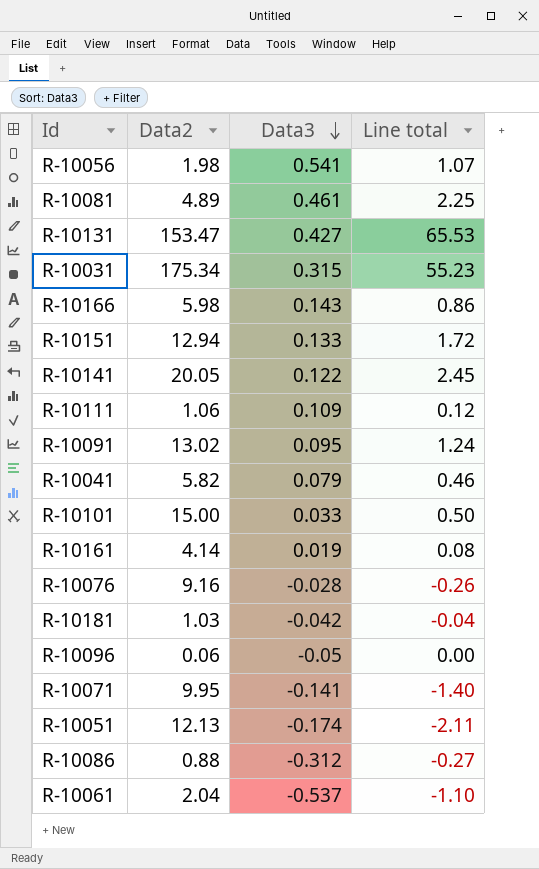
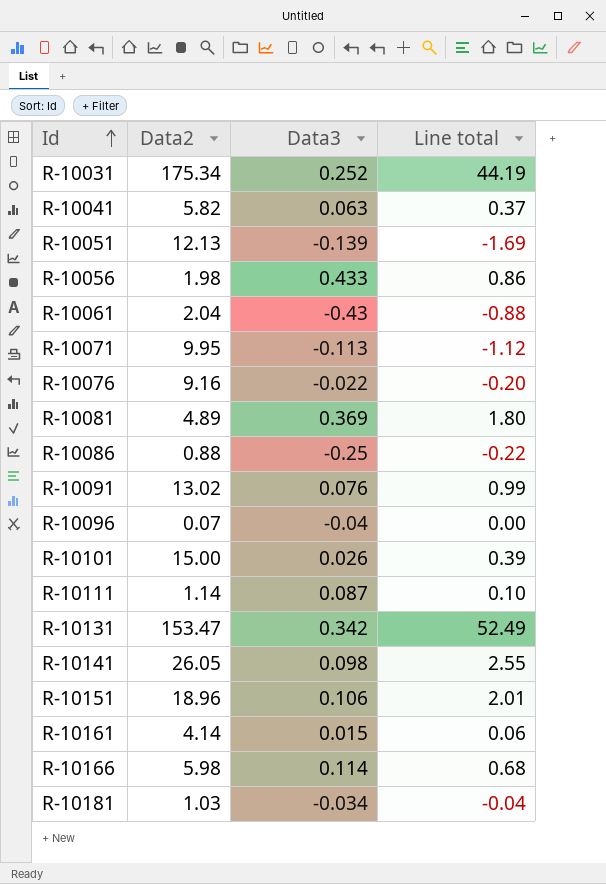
row order: Data3 descending -> Id ascending
R-10031 | Data3: 0.315 -> 0.252
R-10031 | Line total: 55.23 -> 44.19
R-10041 | Data3: 0.079 -> 0.063
R-10041 | Line total: 0.46 -> 0.37
R-10051 | Data3: -0.174 -> -0.139
R-10051 | Line total: -2.11 -> -1.69
R-10056 | Data3: 0.541 -> 0.433
R-10056 | Line total: 1.07 -> 0.86
R-10061 | Data3: -0.537 -> -0.43
R-10061 | Line total: -1.10 -> -0.88
R-10071 | Data3: -0.141 -> -0.113
R-10071 | Line total: -1.40 -> -1.12
R-10076 | Data3: -0.028 -> -0.022
R-10076 | Line total: -0.26 -> -0.20
R-10081 | Data3: 0.461 -> 0.369
R-10081 | Line total: 2.25 -> 1.80
R-10086 | Data3: -0.312 -> -0.25
R-10086 | Line total: -0.27 -> -0.22
R-10091 | Data3: 0.095 -> 0.076
R-10091 | Line total: 1.24 -> 0.99
R-10096 | Data2: 0.06 -> 0.07
R-10096 | Data3: -0.05 -> -0.04
R-10101 | Data3: 0.033 -> 0.026
R-10101 | Line total: 0.50 -> 0.39
R-10111 | Data2: 1.06 -> 1.14
R-10111 | Data3: 0.109 -> 0.087
R-10111 | Line total: 0.12 -> 0.10
R-10131 | Data3: 0.427 -> 0.342
R-10131 | Line total: 65.53 -> 52.49
R-10141 | Data2: 20.05 -> 26.05
R-10141 | Data3: 0.122 -> 0.098
R-10141 | Line total: 2.45 -> 2.55
R-10151 | Data2: 12.94 -> 18.96
R-10151 | Data3: 0.133 -> 0.106
R-10151 | Line total: 1.72 -> 2.01
R-10161 | Data3: 0.019 -> 0.015
R-10161 | Line total: 0.08 -> 0.06
R-10166 | Data3: 0.143 -> 0.114
R-10166 | Line total: 0.86 -> 0.68
R-10181 | Data3: -0.042 -> -0.034

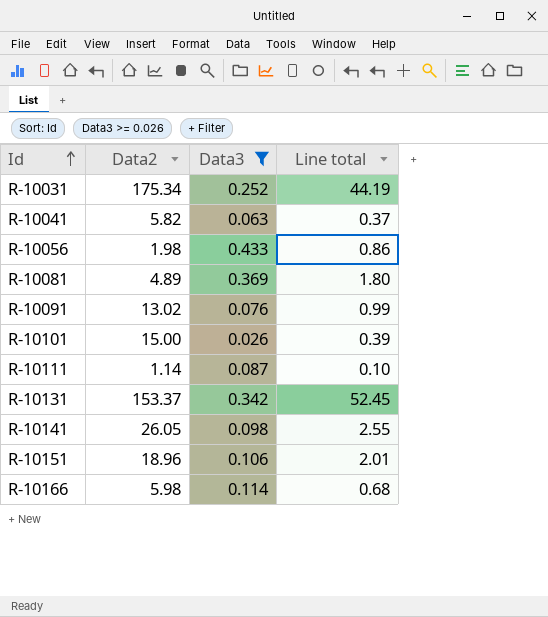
filter: none -> Data3 >= 0.026
R-10131 | Data2: 153.47 -> 153.37
R-10131 | Line total: 52.49 -> 52.45

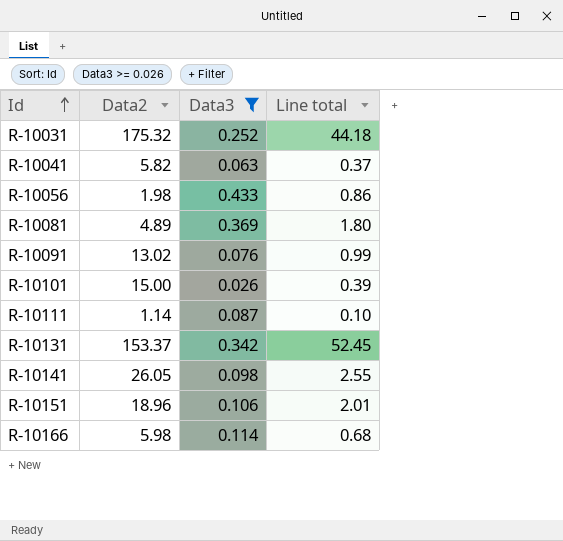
R-10031 | Data2: 175.34 -> 175.32
R-10031 | Line total: 44.19 -> 44.18

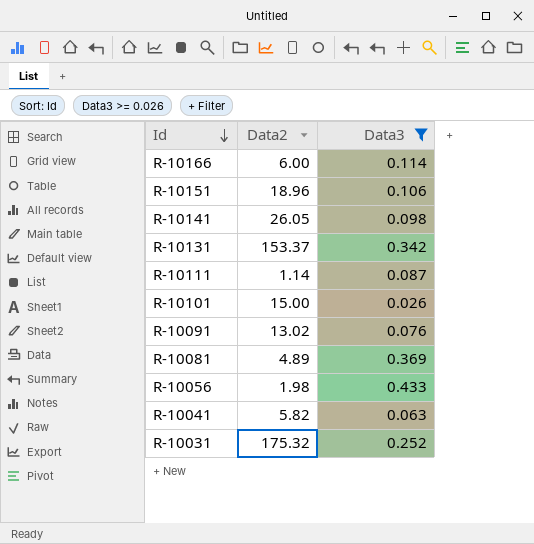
row order: Id ascending -> Id descending
column Line total | formula: [Data2] * [Data3] -> none
R-10166 | Data2: 5.98 -> 6.00

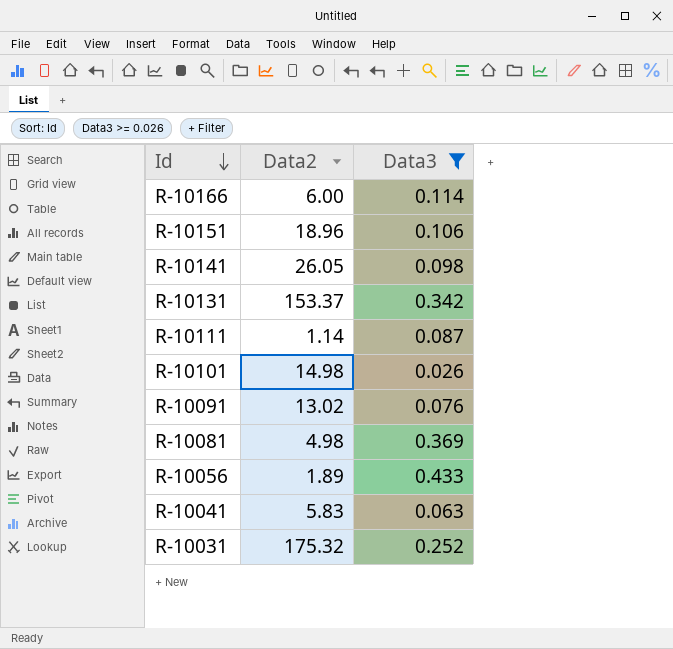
R-10101 | Data2: 15.00 -> 14.98
R-10081 | Data2: 4.89 -> 4.98
R-10056 | Data2: 1.98 -> 1.89
R-10041 | Data2: 5.82 -> 5.83

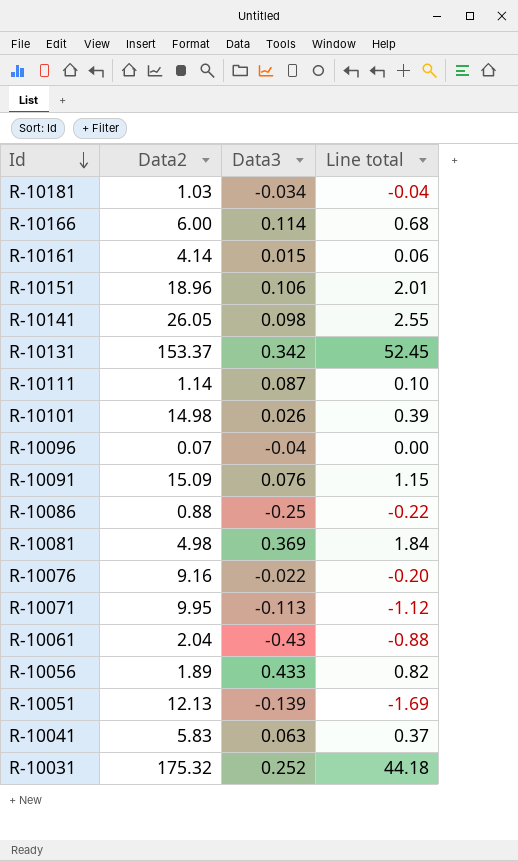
filter: Data3 >= 0.026 -> none
column Line total | formula: none -> [Data2] * [Data3]
R-10091 | Data2: 13.02 -> 15.09

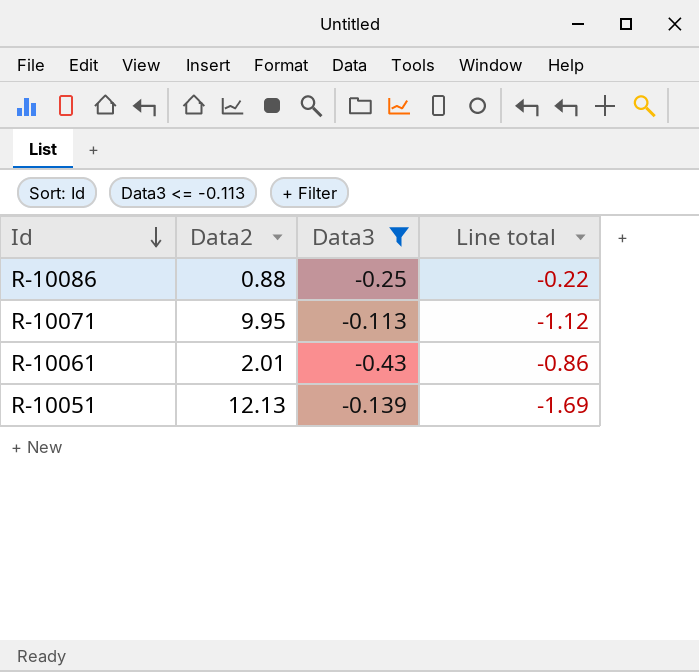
filter: none -> Data3 <= -0.113
R-10061 | Data2: 2.04 -> 2.01
R-10061 | Line total: -0.88 -> -0.86

